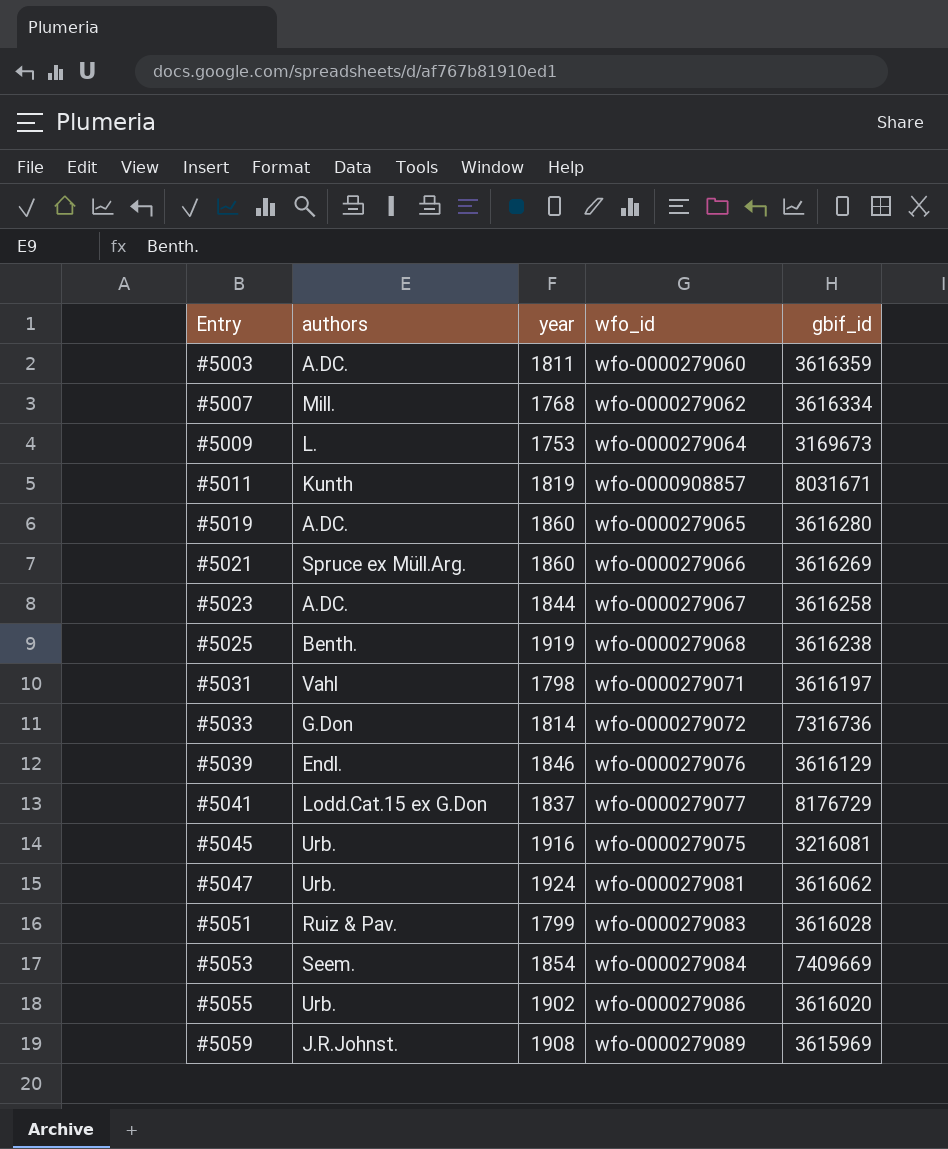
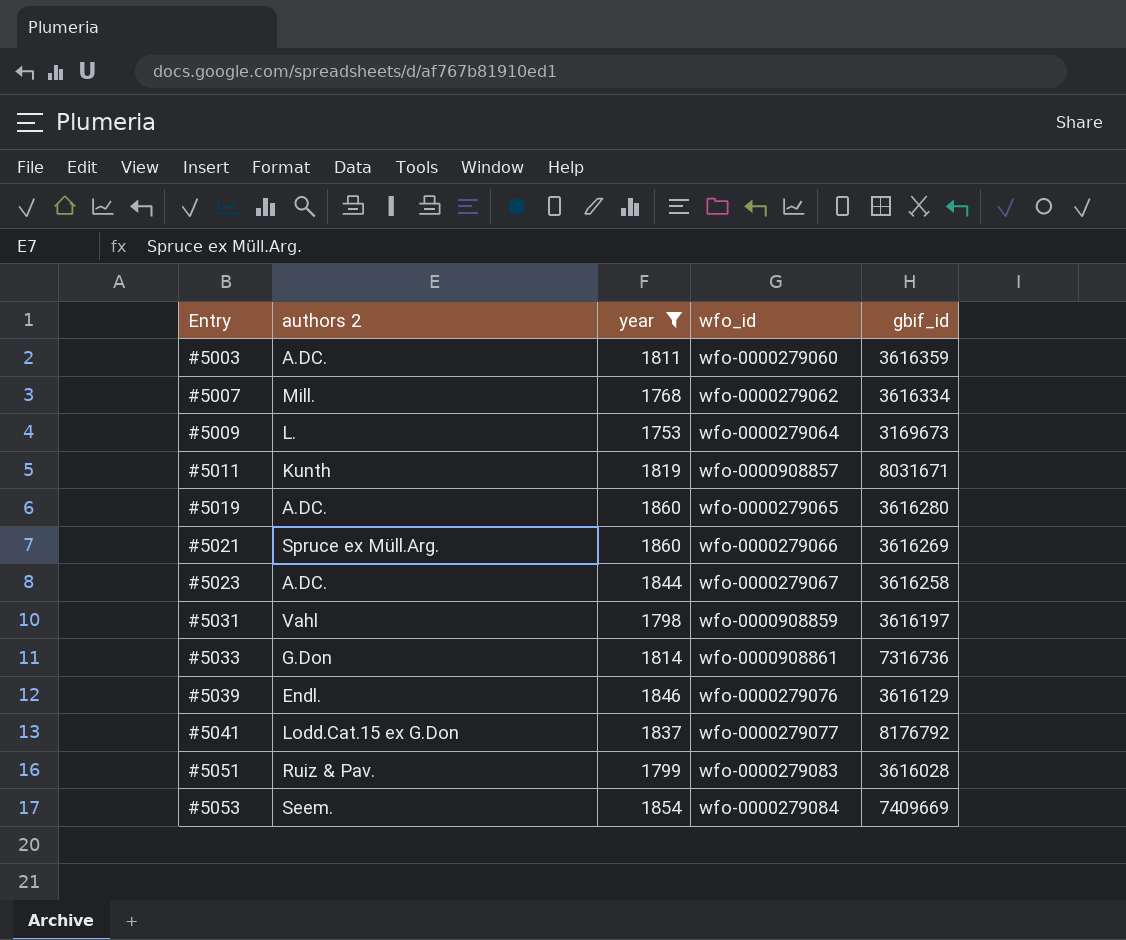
filter: none -> year <= 1860
column name: authors -> authors 2
#5031 | wfo_id: wfo-0000279071 -> wfo-0000908859
#5033 | wfo_id: wfo-0000279072 -> wfo-0000908861
#5041 | gbif_id: 8176729 -> 8176792

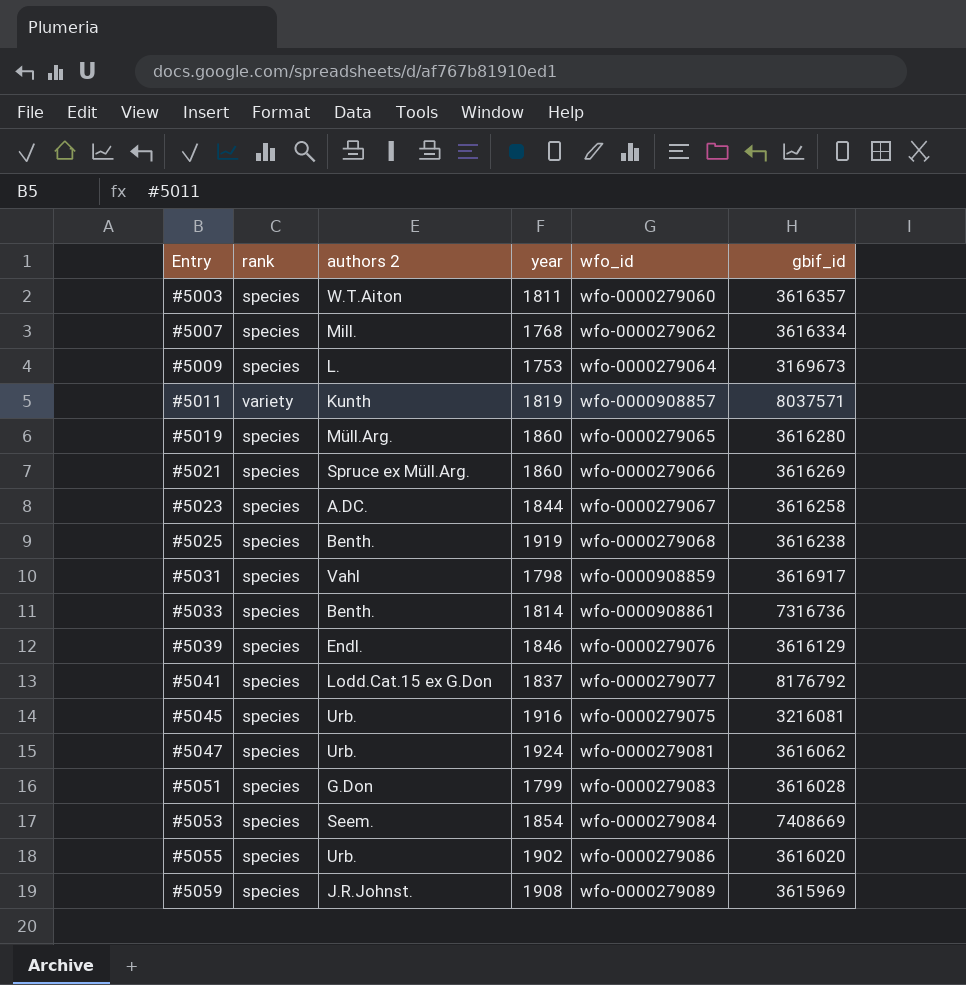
filter: year <= 1860 -> none
column rank | position: none -> 2
#5003 | authors 2: A.DC. -> W.T.Aiton
#5003 | gbif_id: 3616359 -> 3616357
#5011 | gbif_id: 8031671 -> 8037571
#5019 | authors 2: A.DC. -> Müll.Arg.
#5031 | gbif_id: 3616197 -> 3616917
#5033 | authors 2: G.Don -> Benth.
#5051 | authors 2: Ruiz & Pav. -> G.Don
#5053 | gbif_id: 7409669 -> 7408669

